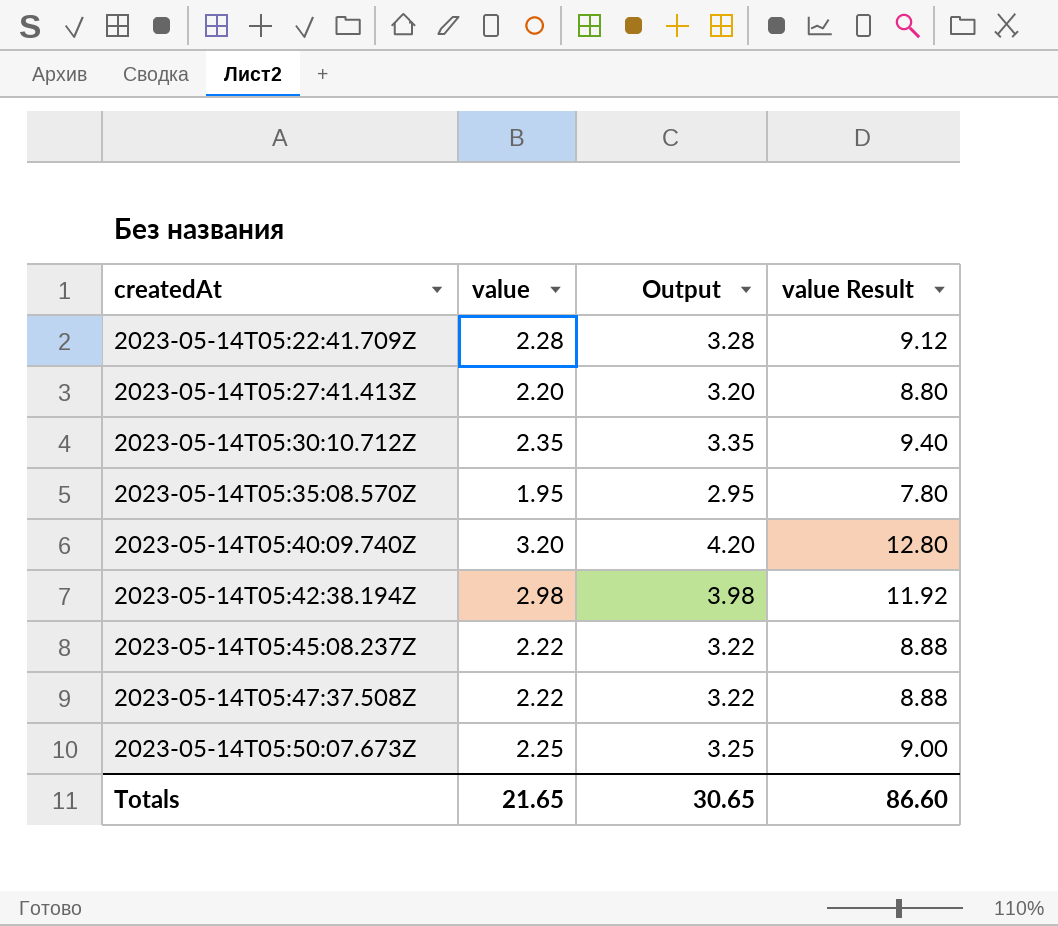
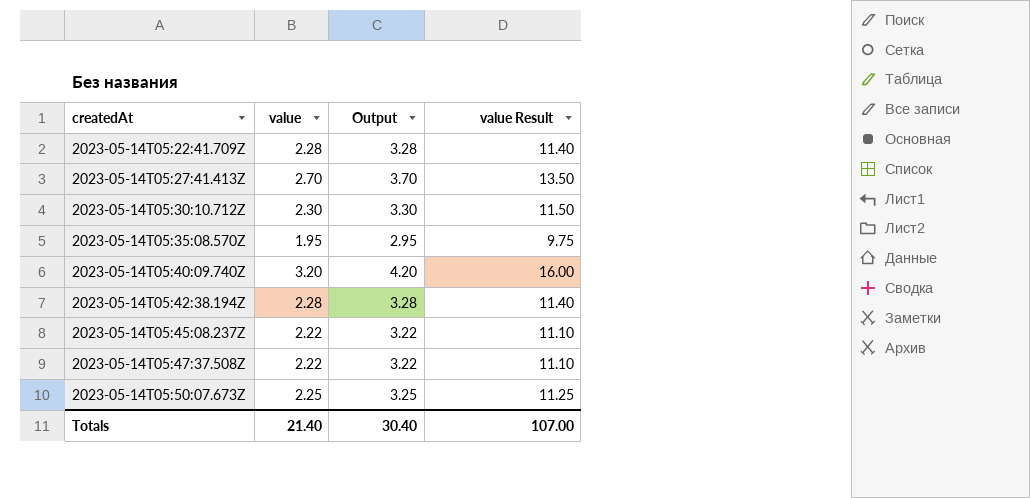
column value Result | formula: [value] * 4 -> [value] * 5
2023-05-14T05:27:41.413Z | value: 2.20 -> 2.70
2023-05-14T05:27:41.413Z | Output: 3.20 -> 3.70
2023-05-14T05:30:10.712Z | value: 2.35 -> 2.30
2023-05-14T05:30:10.712Z | Output: 3.35 -> 3.30
2023-05-14T05:42:38.194Z | value: 2.98 -> 2.28
2023-05-14T05:42:38.194Z | Output: 3.98 -> 3.28
Totals | value: 21.65 -> 21.40
Totals | Output: 30.65 -> 30.40
Totals | value Result: 86.60 -> 107.00

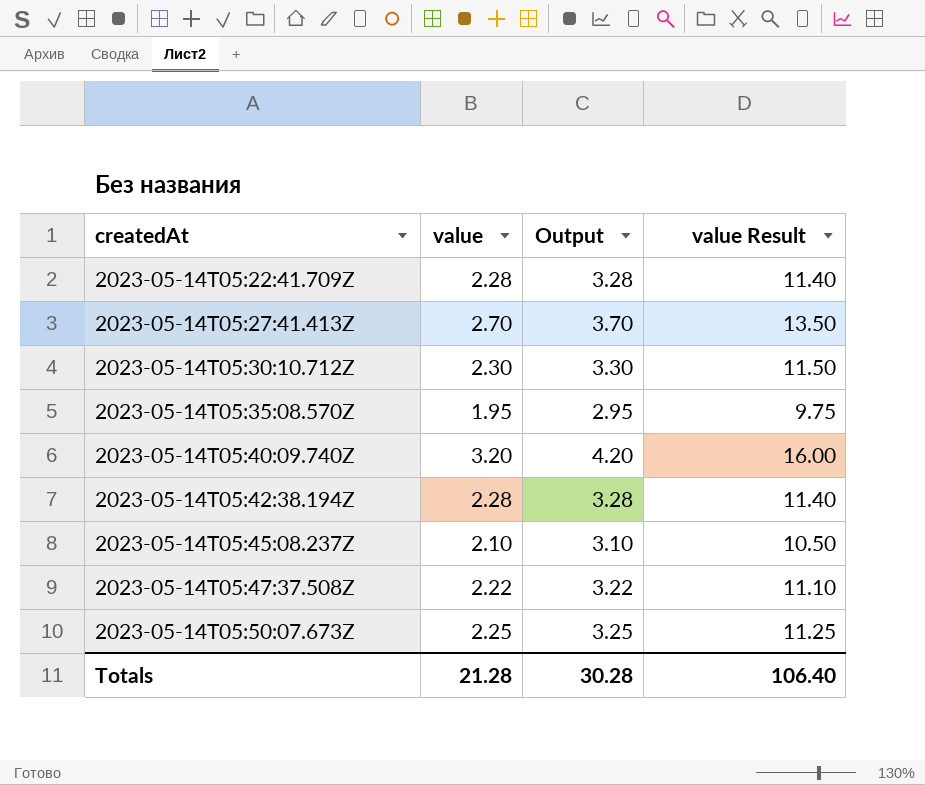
2023-05-14T05:45:08.237Z | value: 2.22 -> 2.10
2023-05-14T05:45:08.237Z | Output: 3.22 -> 3.10
2023-05-14T05:45:08.237Z | value Result: 11.10 -> 10.50
Totals | value: 21.40 -> 21.28
Totals | Output: 30.40 -> 30.28
Totals | value Result: 107.00 -> 106.40

